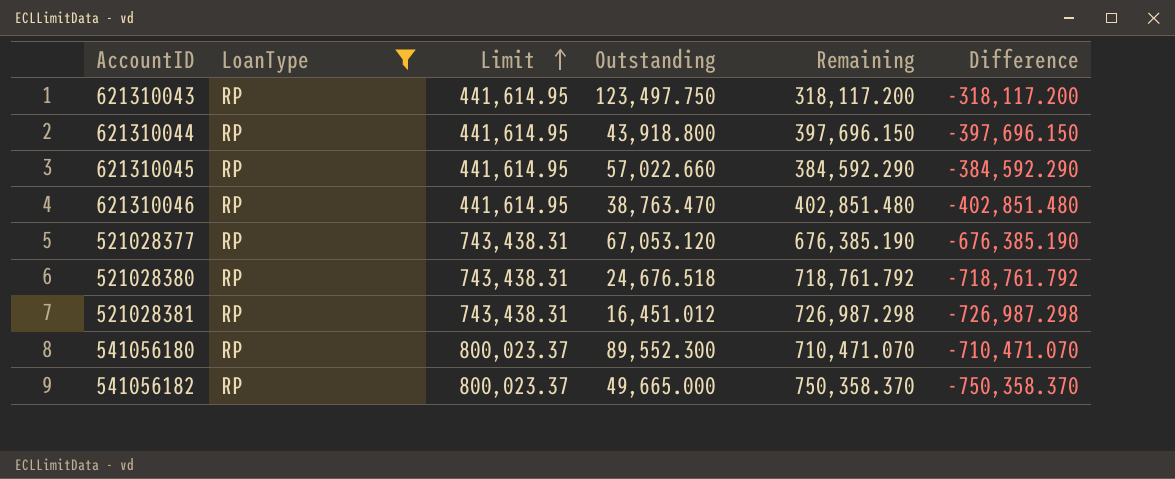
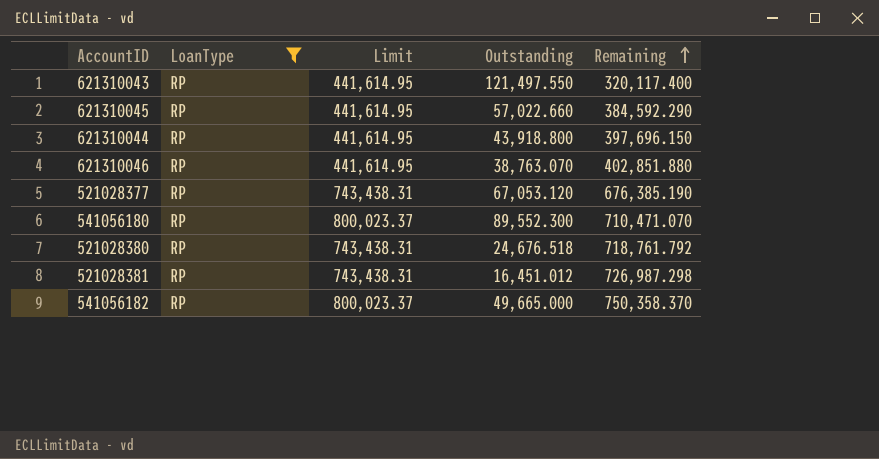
row order: Limit ascending -> Remaining ascending
column Difference | formula: [Outstanding] - [Limit] -> none
621310043 | Outstanding: 123,497.750 -> 121,497.550
621310043 | Remaining: 318,117.200 -> 320,117.400
621310046 | Outstanding: 38,763.470 -> 38,763.070
621310046 | Remaining: 402,851.480 -> 402,851.880

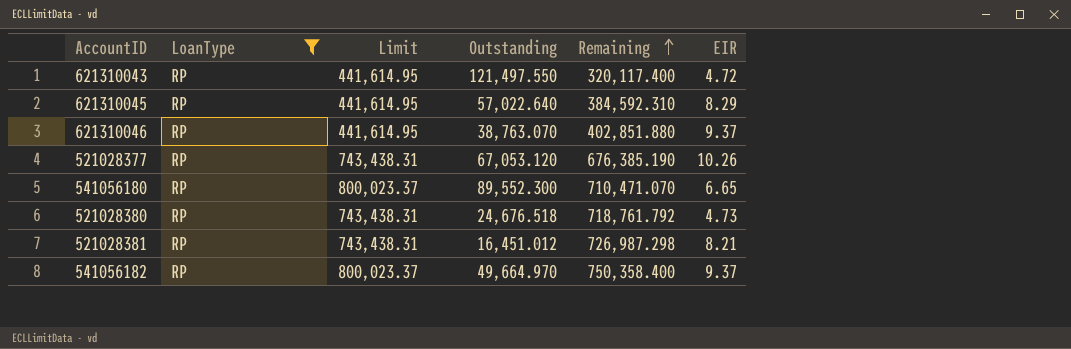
column EIR | position: none -> 6
row 621310044: RP | 441,614.95 | 43,918.800 | 397,696.150 -> none
621310045 | Outstanding: 57,022.660 -> 57,022.640
621310045 | Remaining: 384,592.290 -> 384,592.310
541056182 | Outstanding: 49,665.000 -> 49,664.970
541056182 | Remaining: 750,358.370 -> 750,358.400

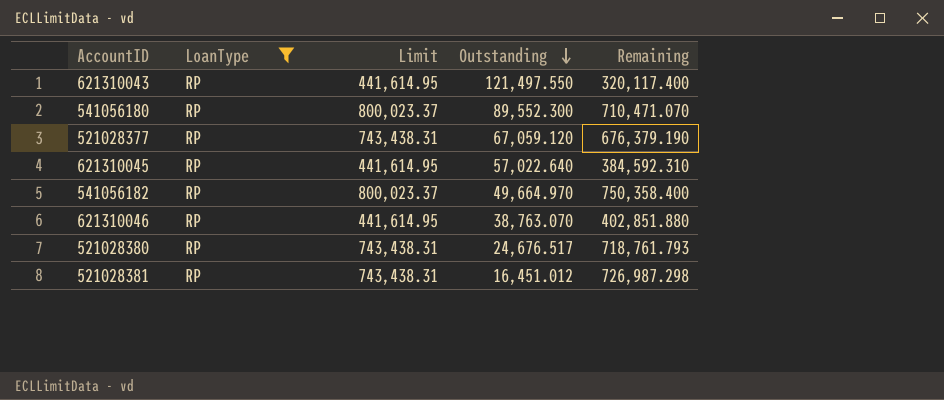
row order: Remaining ascending -> Outstanding descending
column EIR | position: 6 -> none
521028377 | Outstanding: 67,053.120 -> 67,059.120
521028377 | Remaining: 676,385.190 -> 676,379.190
521028380 | Outstanding: 24,676.518 -> 24,676.517
521028380 | Remaining: 718,761.792 -> 718,761.793

